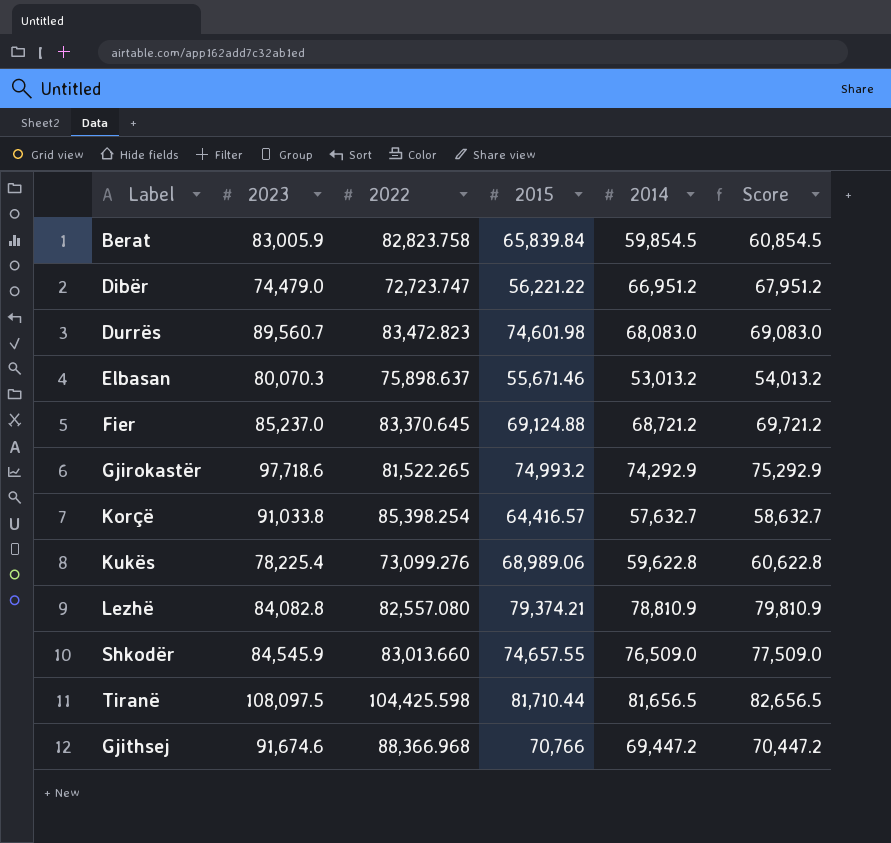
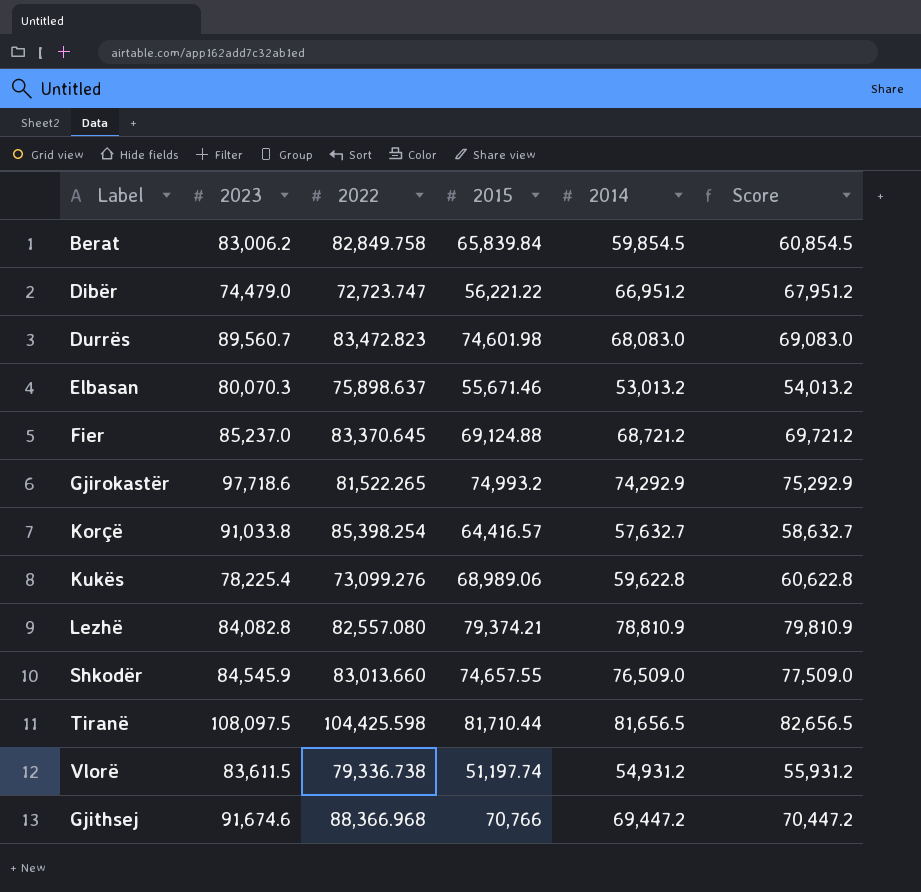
Berat | 2023: 83,005.9 -> 83,006.2
Berat | 2022: 82,823.758 -> 82,849.758
row Vlorë: none -> 83,611.5 | 79,336.738 | 51,197.74 | 54,931.2 | 55,931.2

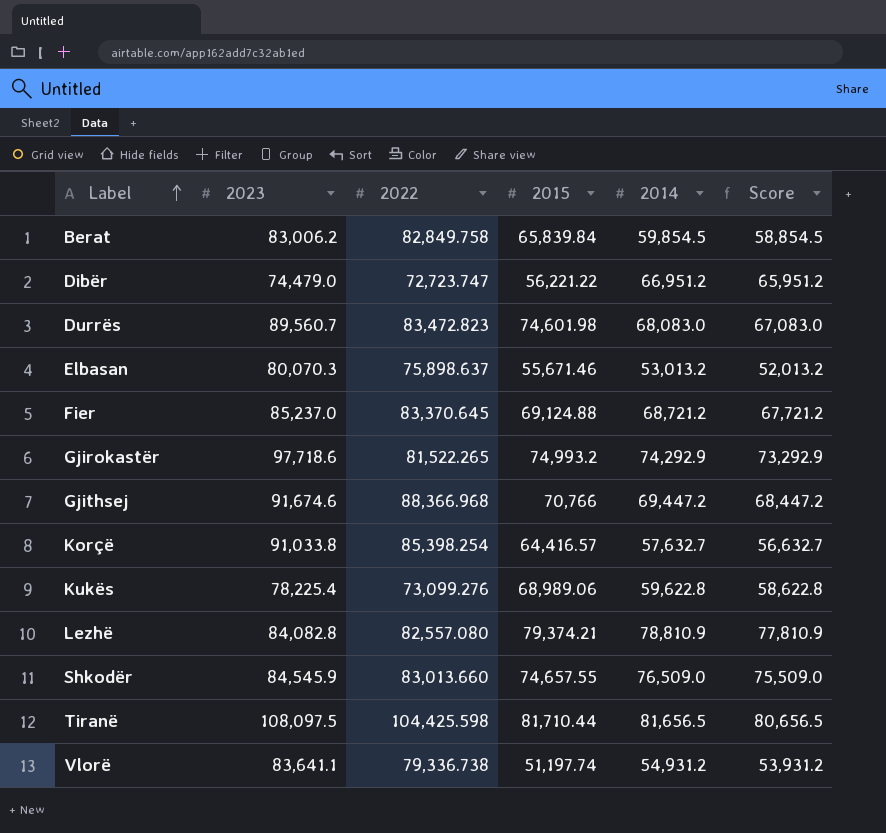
row order: none -> Label ascending
column Score | formula: [2014] + 1000 -> [2014] - 1000
Vlorë | 2023: 83,611.5 -> 83,641.1

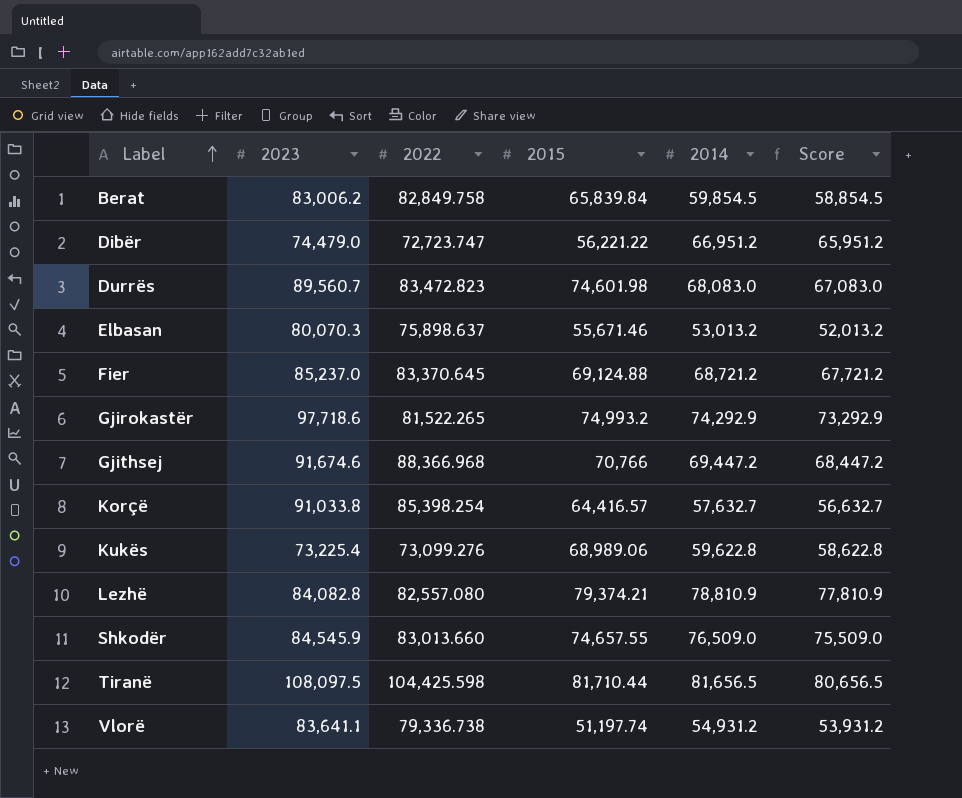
Kukës | 2023: 78,225.4 -> 73,225.4

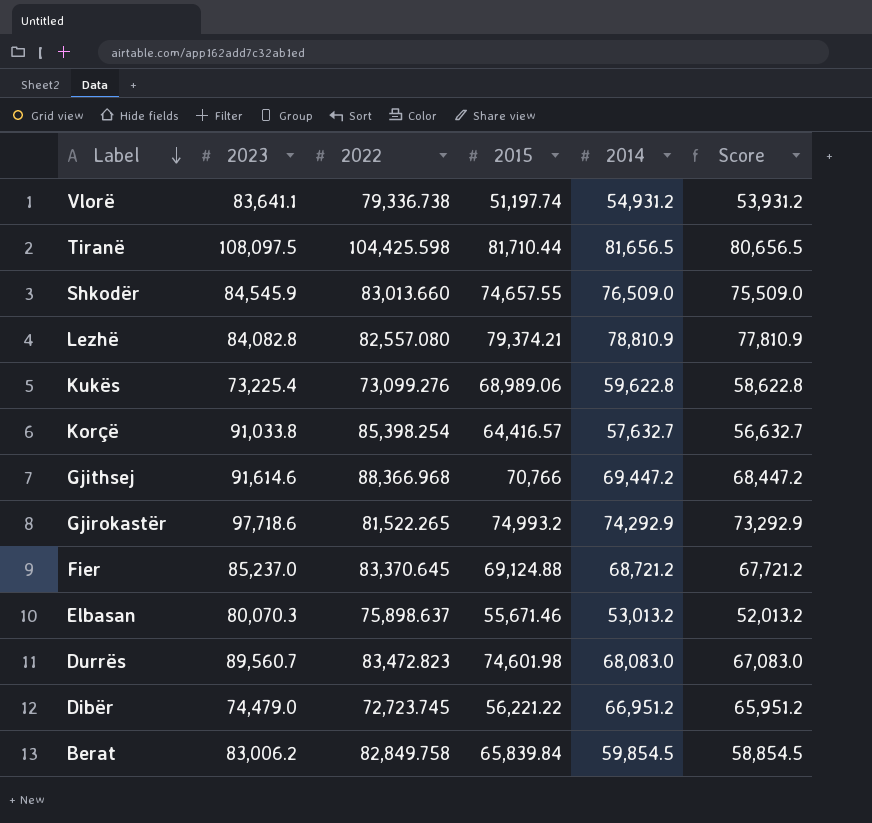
row order: Label ascending -> Label descending
Gjithsej | 2023: 91,674.6 -> 91,614.6
Dibër | 2022: 72,723.747 -> 72,723.745

